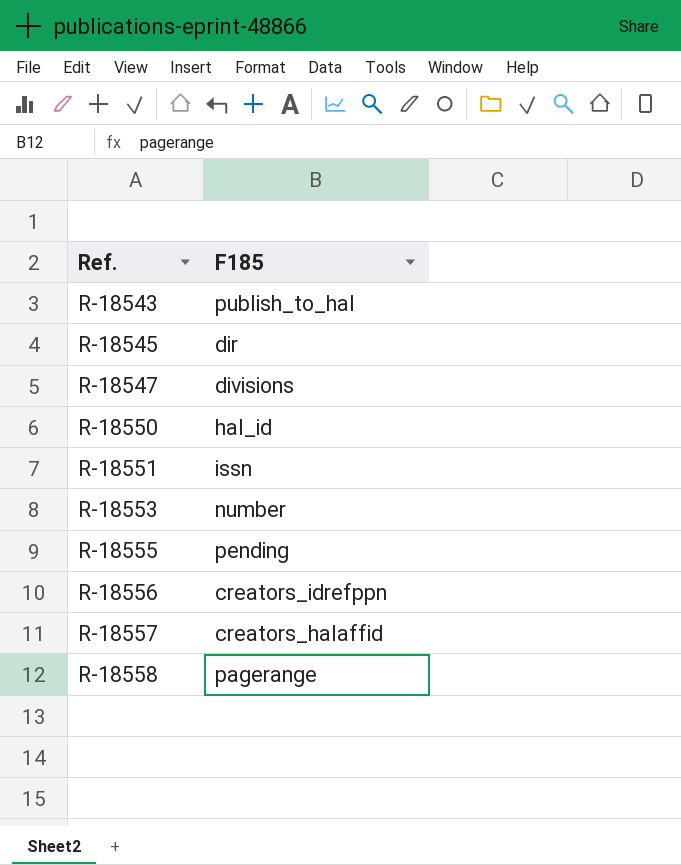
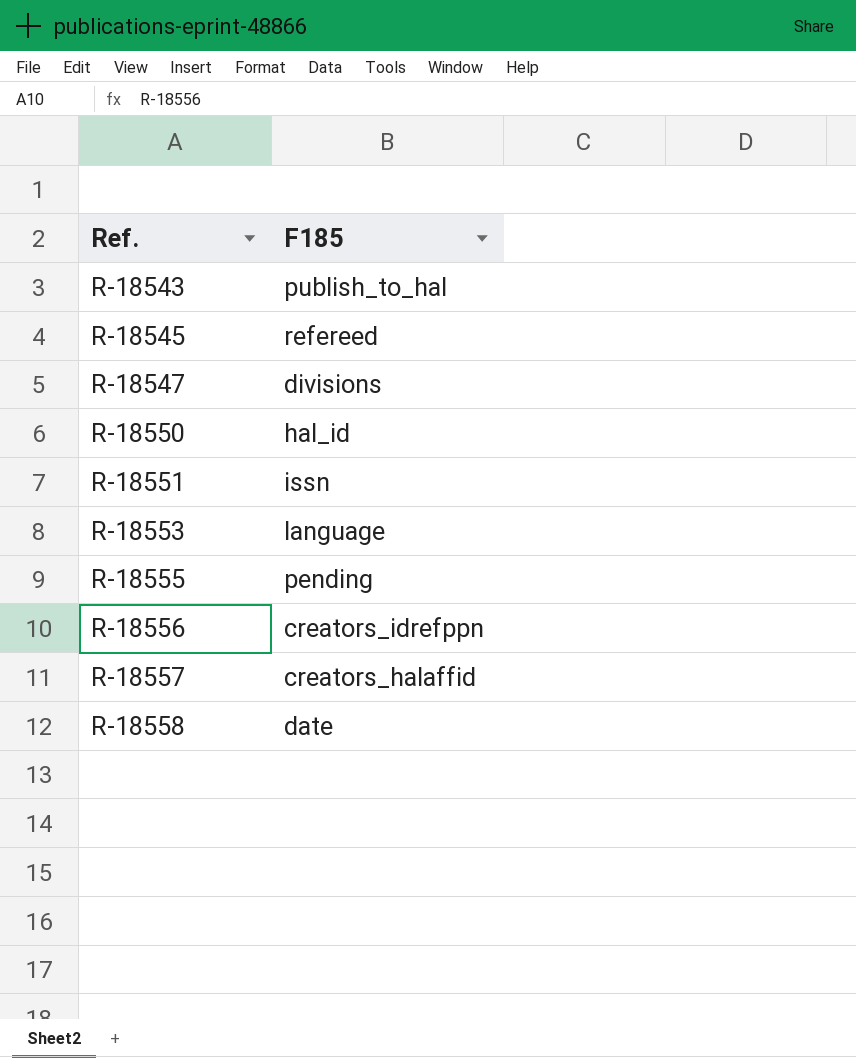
R-18545 | F185: dir -> refereed
R-18553 | F185: number -> language
R-18558 | F185: pagerange -> date

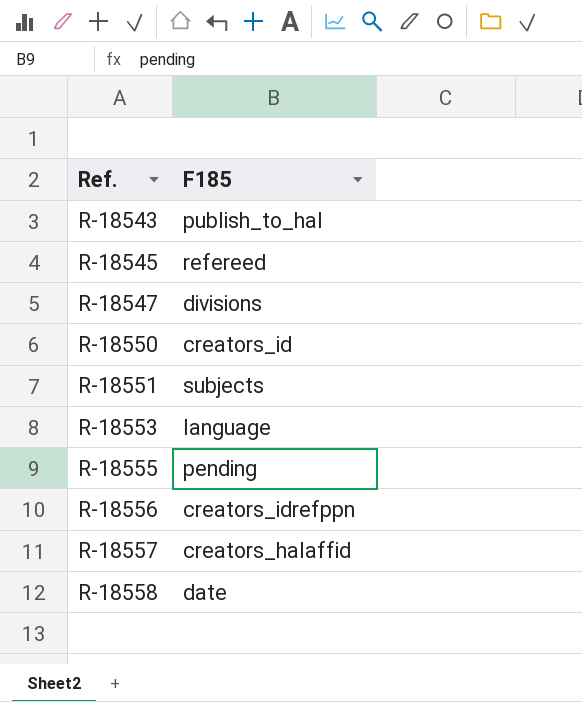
R-18550 | F185: hal_id -> creators_id
R-18551 | F185: issn -> subjects

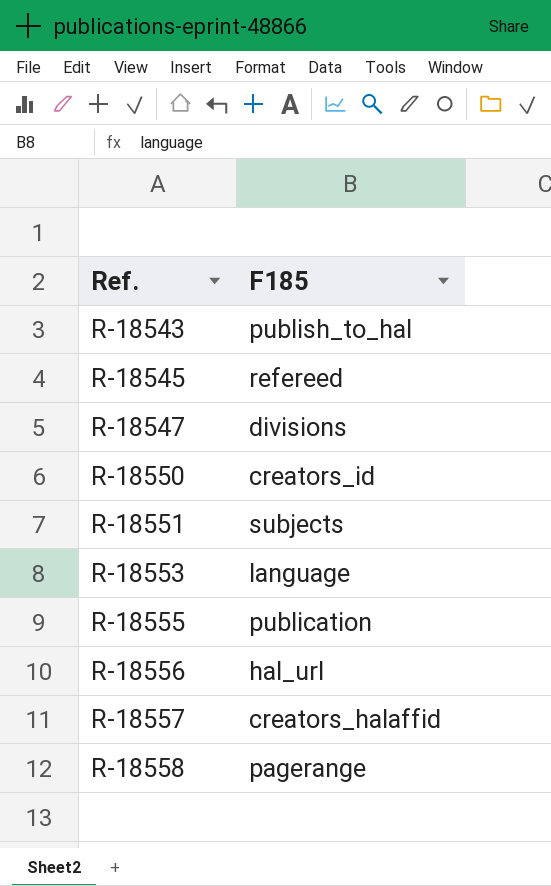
R-18555 | F185: pending -> publication
R-18556 | F185: creators_idrefppn -> hal_url
R-18558 | F185: date -> pagerange

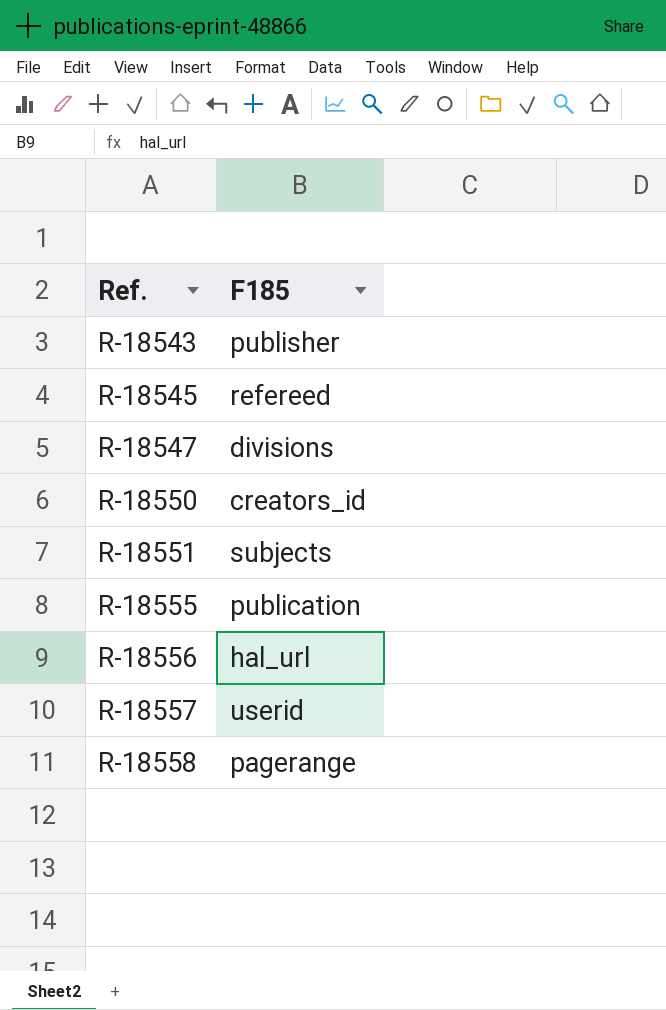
row R-18553: language -> none
R-18543 | F185: publish_to_hal -> publisher
R-18557 | F185: creators_halaffid -> userid

